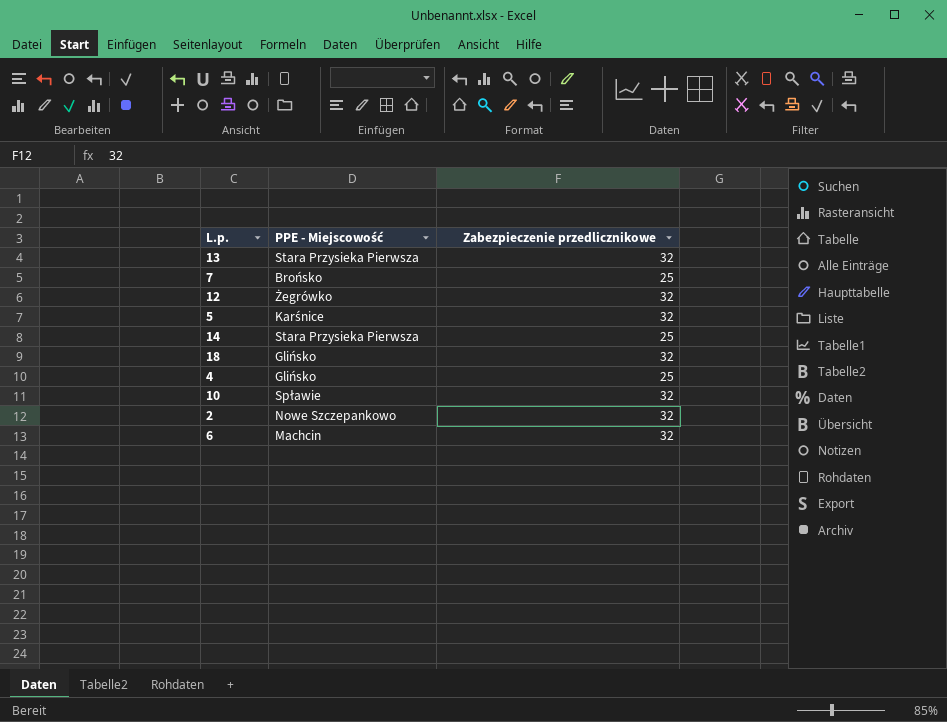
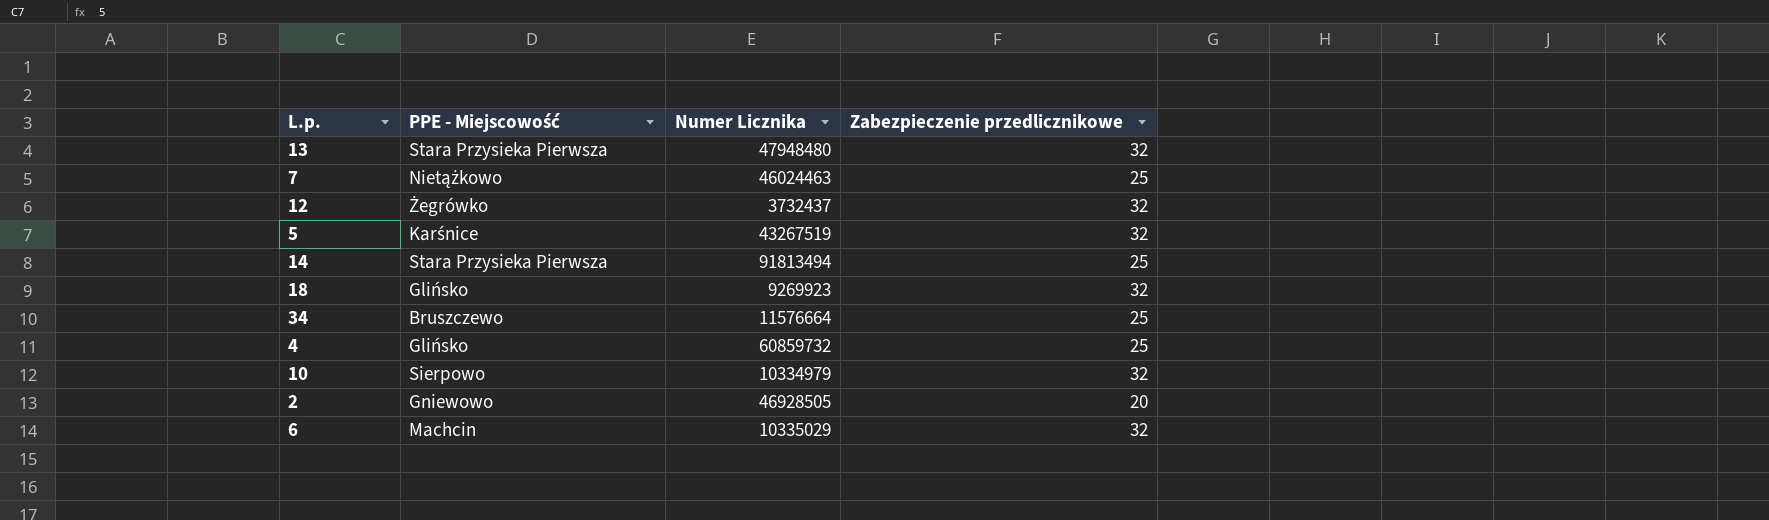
column Numer Licznika | position: none -> 3
7 | PPE - Miejscowość: Brońsko -> Nietążkowo
row 34: none -> Bruszczewo | 11576664 | 25
10 | PPE - Miejscowość: Spławie -> Sierpowo
2 | PPE - Miejscowość: Nowe Szczepankowo -> Gniewowo
2 | Zabezpieczenie przedlicznikowe: 32 -> 20

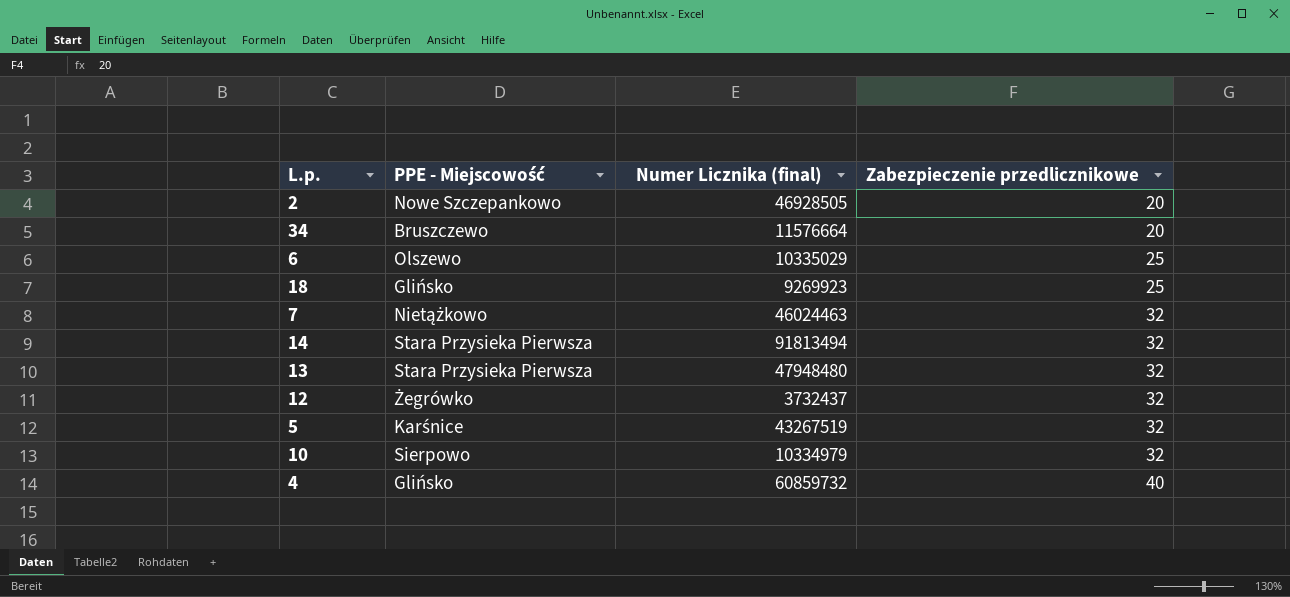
row order: none -> Zabezpieczenie przedlicznikowe ascending
column name: Numer Licznika -> Numer Licznika (final)
2 | PPE - Miejscowość: Gniewowo -> Nowe Szczepankowo
34 | Zabezpieczenie przedlicznikowe: 25 -> 20
6 | PPE - Miejscowość: Machcin -> Olszewo
6 | Zabezpieczenie przedlicznikowe: 32 -> 25
18 | Zabezpieczenie przedlicznikowe: 32 -> 25
7 | Zabezpieczenie przedlicznikowe: 25 -> 32
14 | Zabezpieczenie przedlicznikowe: 25 -> 32
4 | Zabezpieczenie przedlicznikowe: 25 -> 40

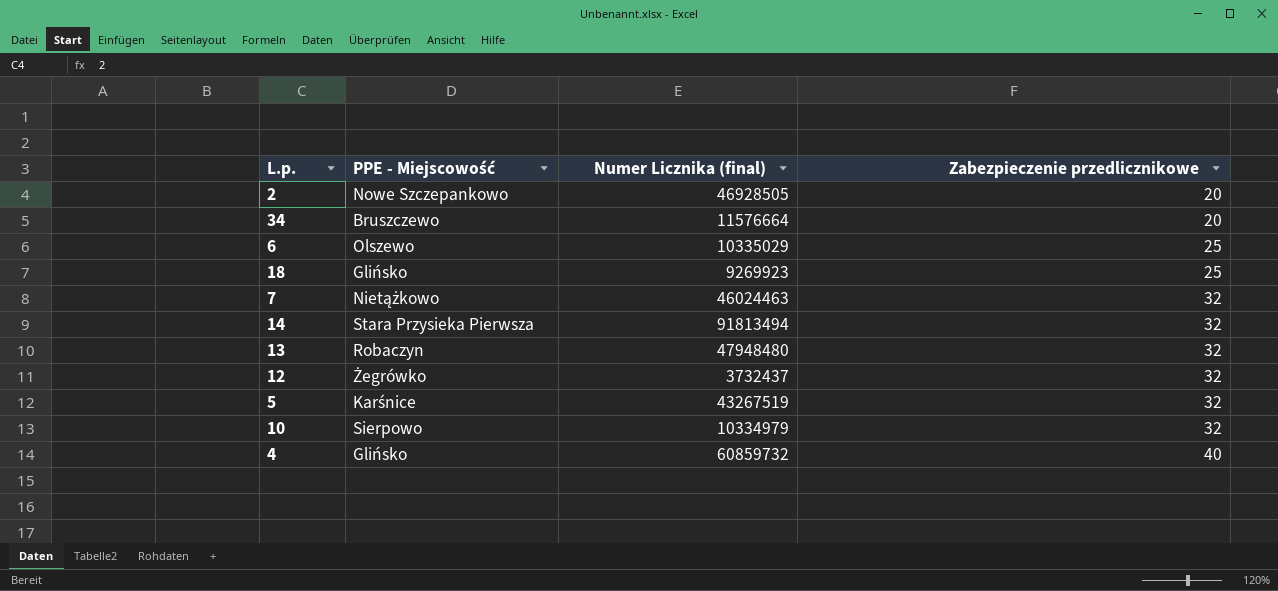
13 | PPE - Miejscowość: Stara Przysieka Pierwsza -> Robaczyn

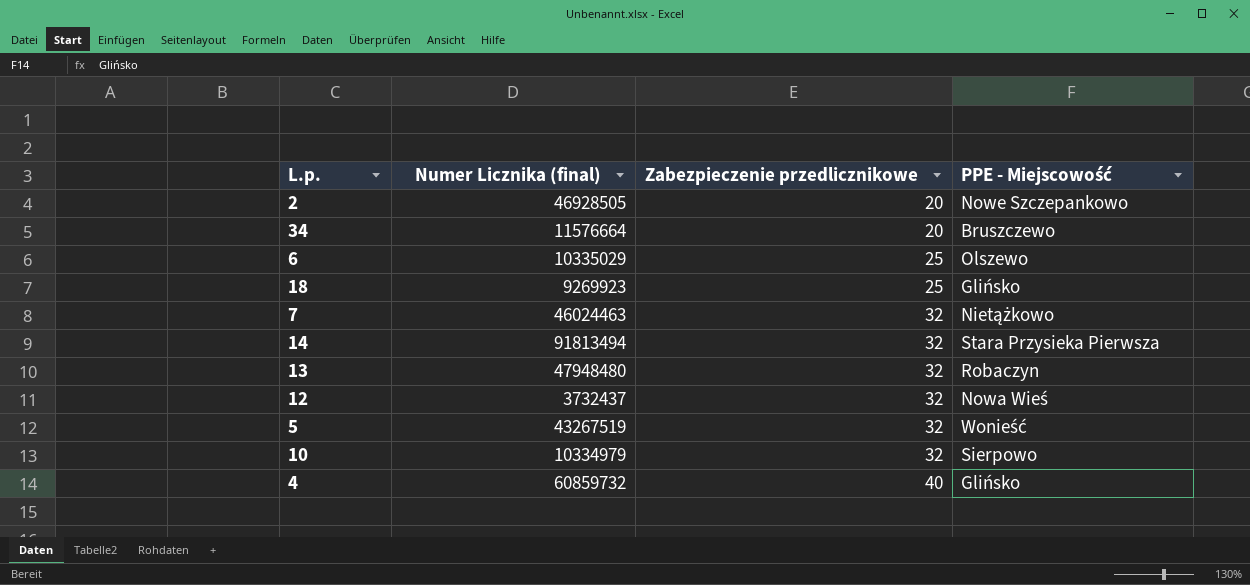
column PPE - Miejscowość | position: 2 -> 4
12 | PPE - Miejscowość: Żegrówko -> Nowa Wieś
5 | PPE - Miejscowość: Karśnice -> Wonieść

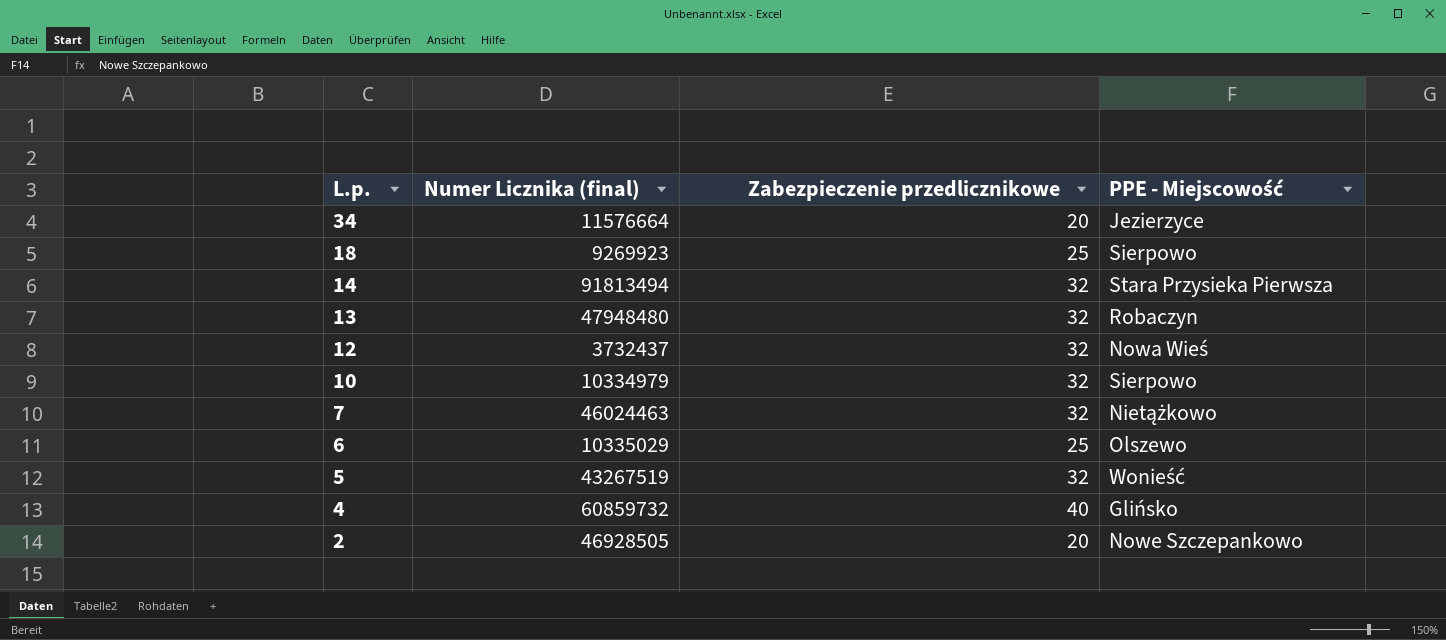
row order: Zabezpieczenie przedlicznikowe ascending -> L.p. descending
34 | PPE - Miejscowość: Bruszczewo -> Jezierzyce
18 | PPE - Miejscowość: Glińsko -> Sierpowo

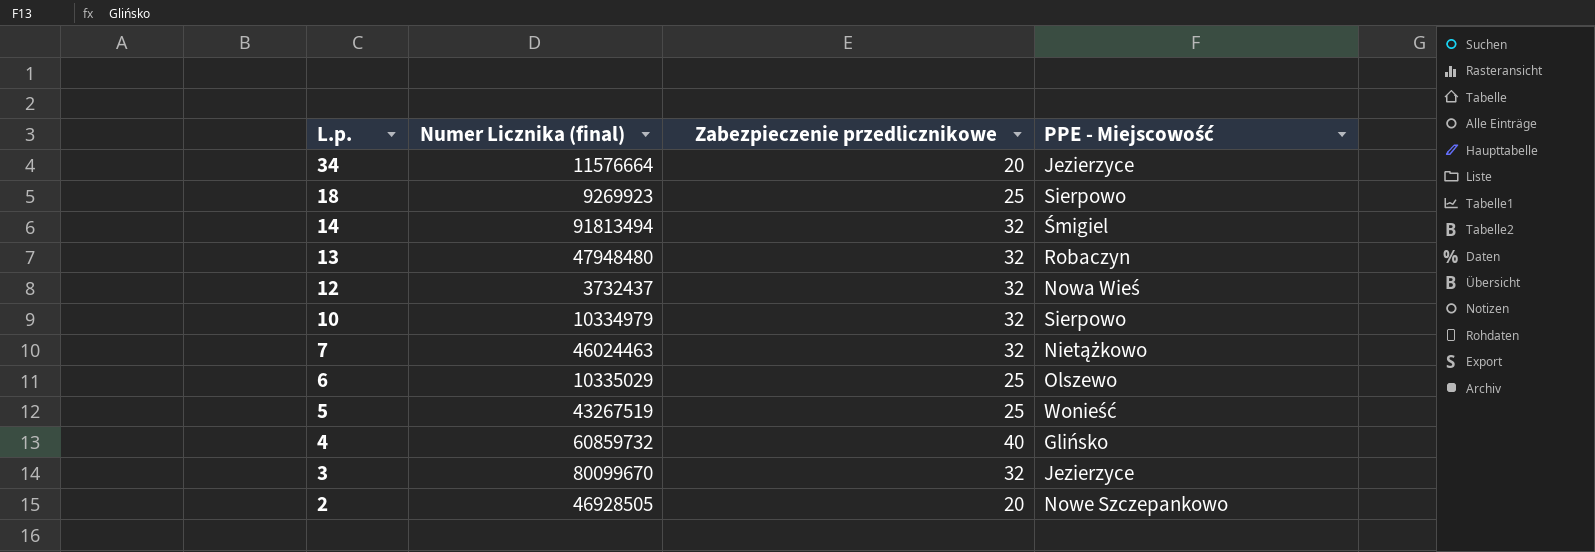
14 | PPE - Miejscowość: Stara Przysieka Pierwsza -> Śmigiel
5 | Zabezpieczenie przedlicznikowe: 32 -> 25
row 3: none -> 80099670 | 32 | Jezierzyce

